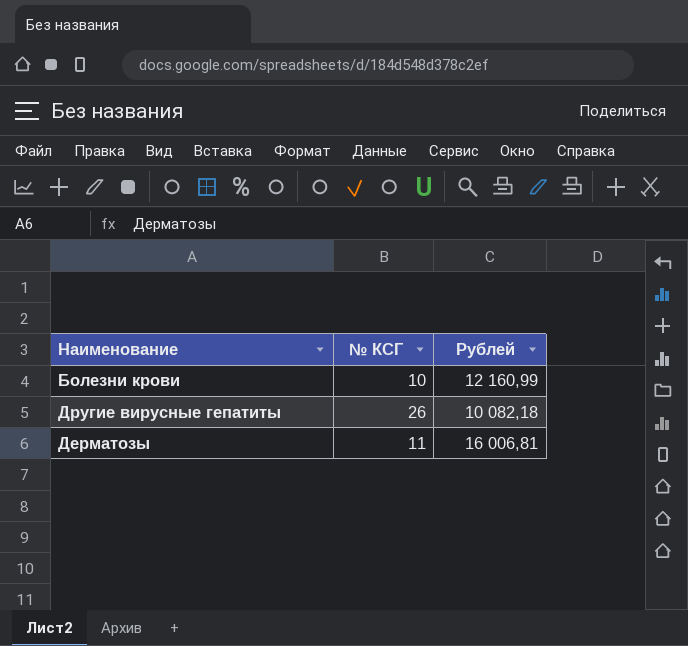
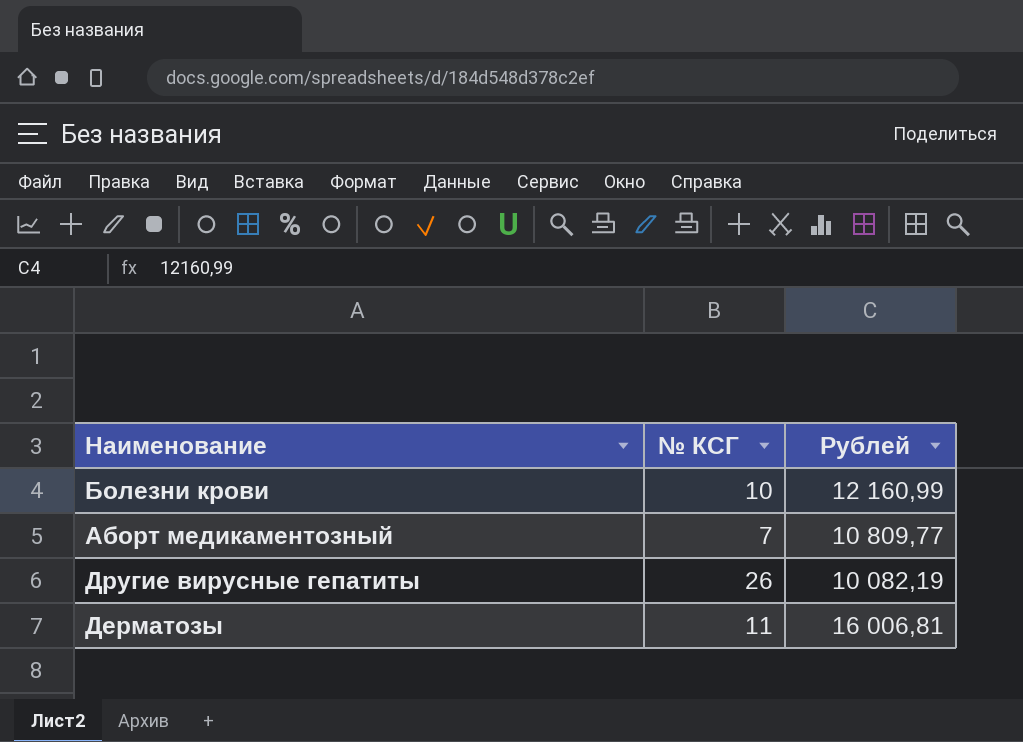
row Аборт медикаментозный: none -> 7 | 10 809,77
Другие вирусные гепатиты | Рублей: 10 082,18 -> 10 082,19

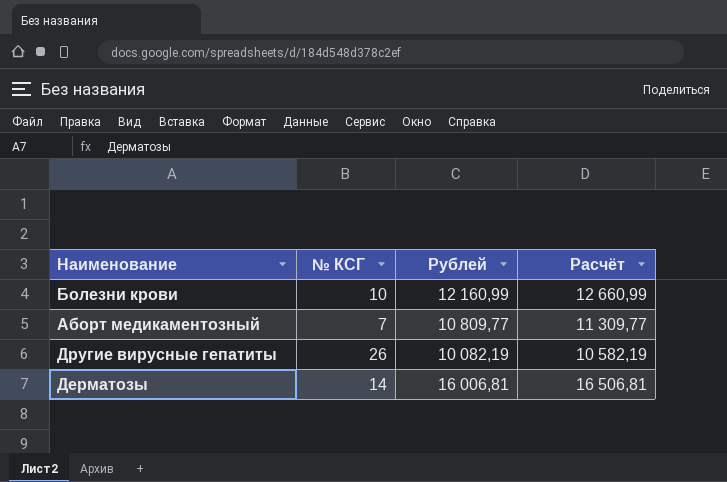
column Расчёт | formula: none -> [Рублей] + 500
Дерматозы | № КСГ: 11 -> 14

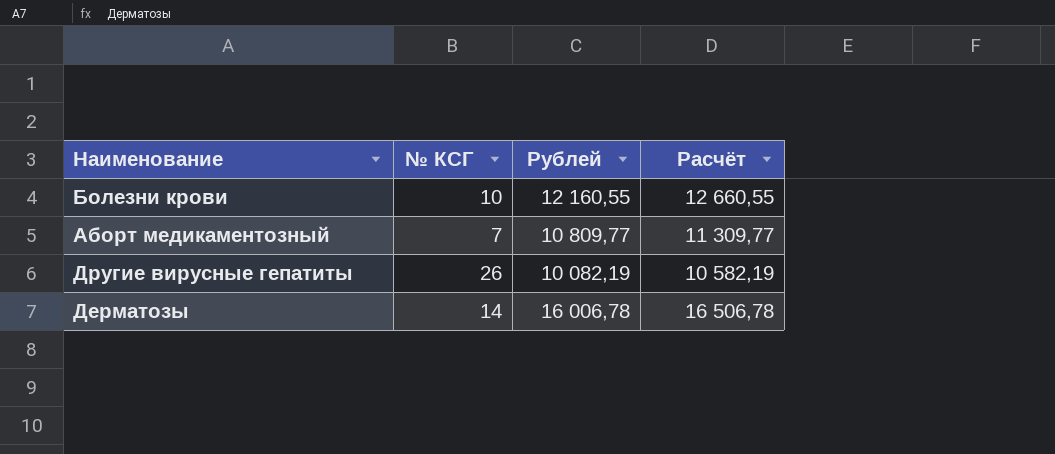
Болезни крови | Рублей: 12 160,99 -> 12 160,55
Болезни крови | Расчёт: 12 660,99 -> 12 660,55
Дерматозы | Рублей: 16 006,81 -> 16 006,78
Дерматозы | Расчёт: 16 506,81 -> 16 506,78

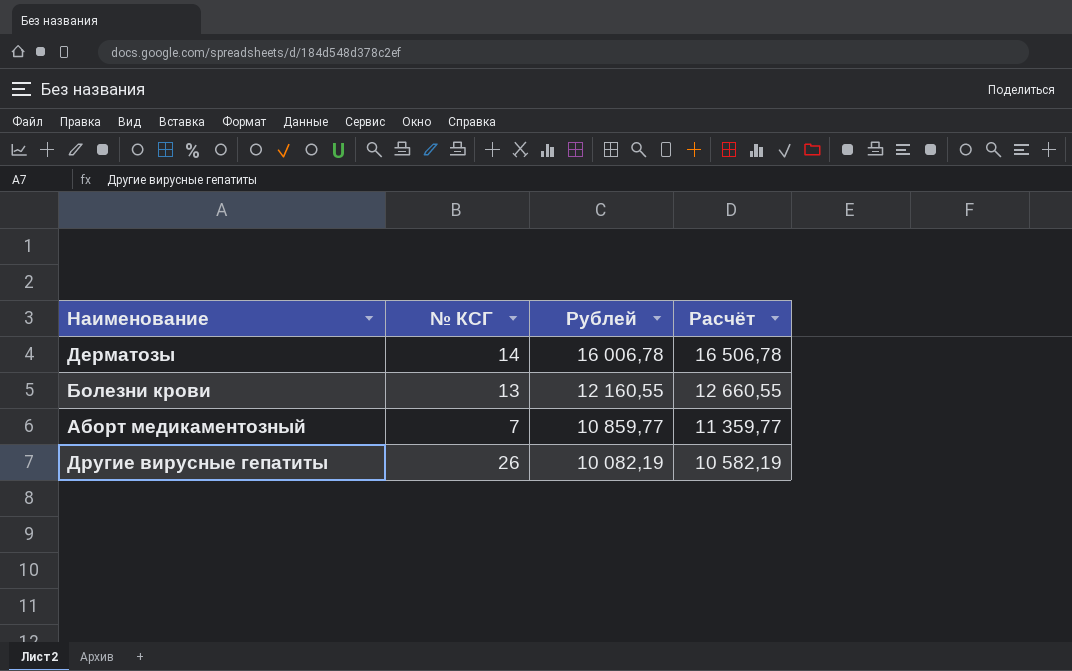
row order: none -> Рублей descending
Болезни крови | № КСГ: 10 -> 13
Аборт медикаментозный | Рублей: 10 809,77 -> 10 859,77
Аборт медикаментозный | Расчёт: 11 309,77 -> 11 359,77

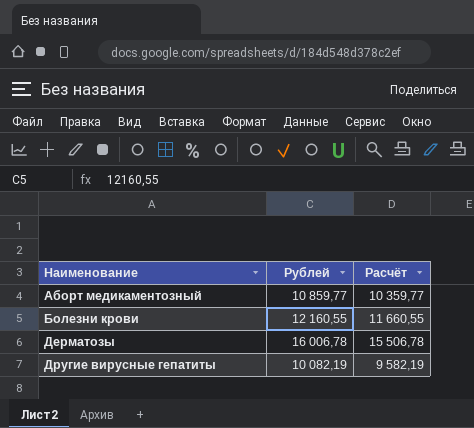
row order: Рублей descending -> Наименование ascending
column № КСГ | position: 2 -> none
column Расчёт | formula: [Рублей] + 500 -> [Рублей] - 500

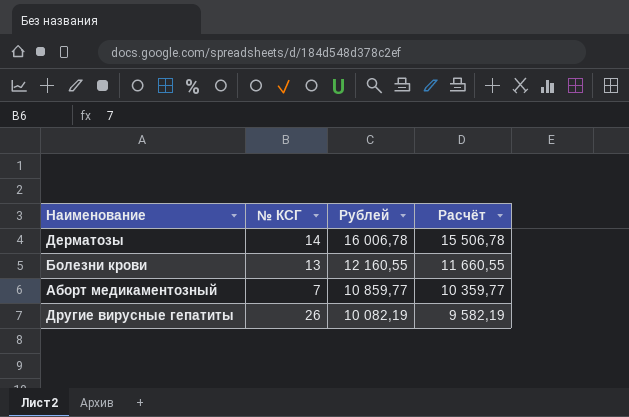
row order: Наименование ascending -> Рублей descending
column № КСГ | position: none -> 2

